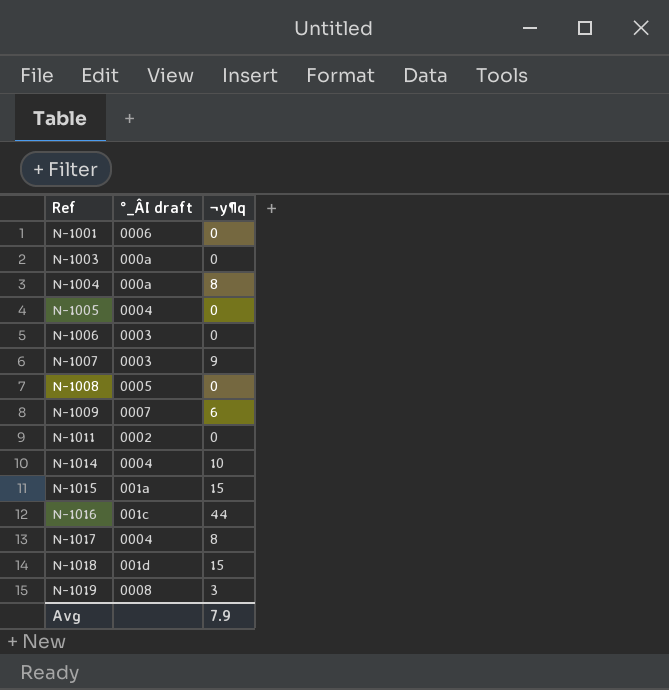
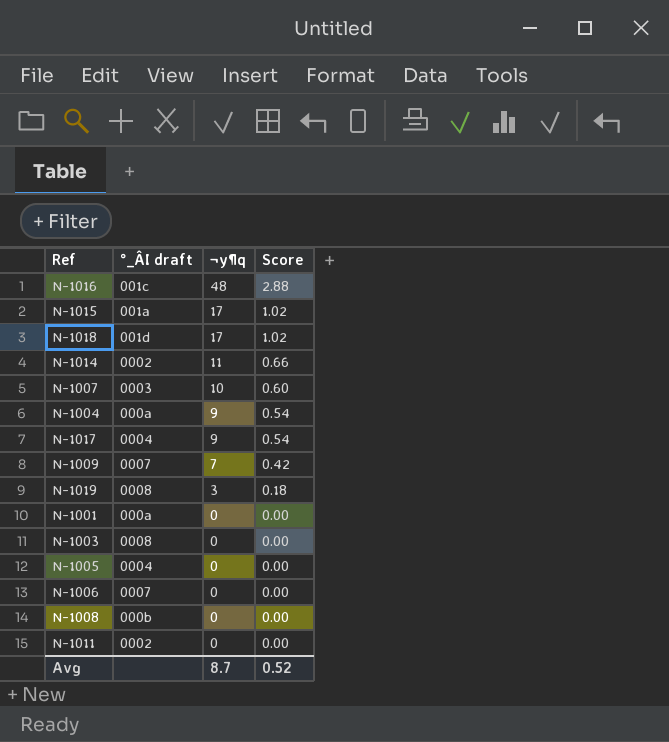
row order: Ref ascending -> ¬y¶q descending
column Score | formula: none -> [¬y¶q] * 0.06
N-1016 | ¬y¶q: 44 -> 48
N-1015 | ¬y¶q: 15 -> 17
N-1018 | ¬y¶q: 15 -> 17
N-1014 | °_ÂI draft: 0004 -> 0002
N-1014 | ¬y¶q: 10 -> 11
N-1007 | ¬y¶q: 9 -> 10
N-1004 | ¬y¶q: 8 -> 9
N-1017 | ¬y¶q: 8 -> 9
N-1009 | ¬y¶q: 6 -> 7
N-1001 | °_ÂI draft: 0006 -> 000a
N-1003 | °_ÂI draft: 000a -> 0008
N-1006 | °_ÂI draft: 0003 -> 0007
N-1008 | °_ÂI draft: 0005 -> 000b
Avg | ¬y¶q: 7.9 -> 8.7

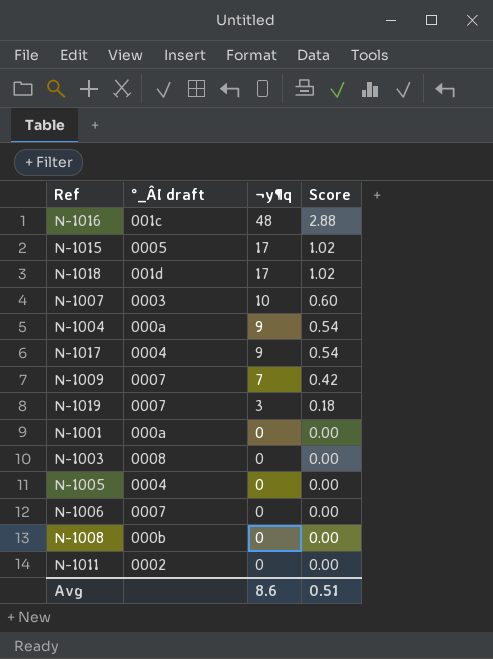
row N-1014: 0002 | 11 | 0.66 -> none
N-1015 | °_ÂI draft: 001a -> 0005
N-1019 | °_ÂI draft: 0008 -> 0007
Avg | ¬y¶q: 8.7 -> 8.6
Avg | Score: 0.52 -> 0.51

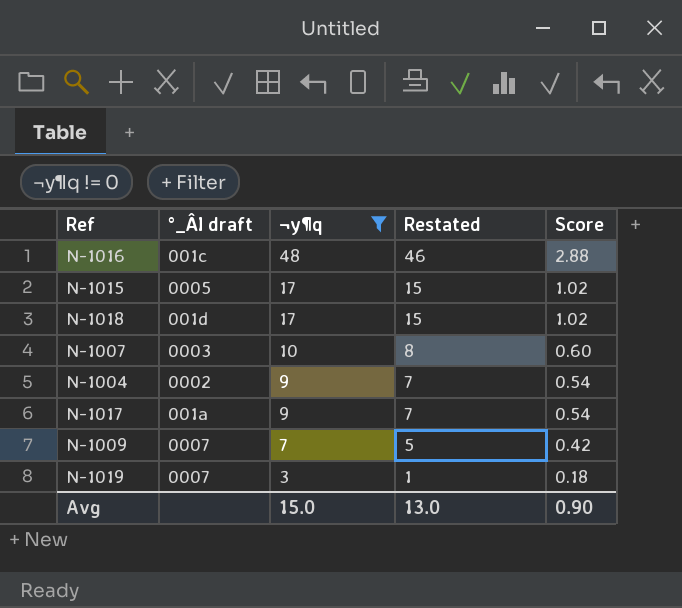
filter: none -> ¬y¶q != 0
column Restated | formula: none -> [¬y¶q] - 2
N-1004 | °_ÂI draft: 000a -> 0002
N-1017 | °_ÂI draft: 0004 -> 001a
Avg | ¬y¶q: 8.6 -> 15.0
Avg | Score: 0.51 -> 0.90

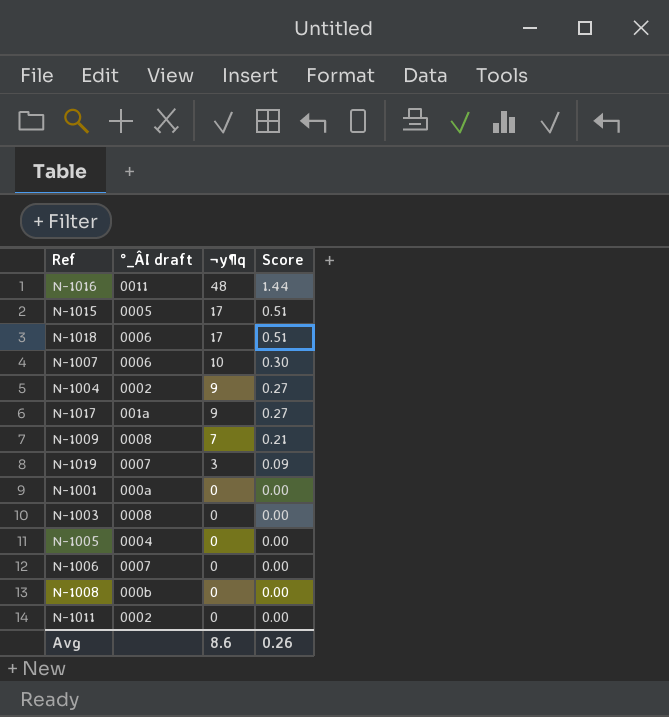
filter: ¬y¶q != 0 -> none
column Restated | formula: [¬y¶q] - 2 -> none
column Score | formula: [¬y¶q] * 0.06 -> [¬y¶q] * 0.03
N-1016 | °_ÂI draft: 001c -> 0011
N-1018 | °_ÂI draft: 001d -> 0006
N-1007 | °_ÂI draft: 0003 -> 0006
N-1009 | °_ÂI draft: 0007 -> 0008
Avg | ¬y¶q: 15.0 -> 8.6
Avg | Score: 0.90 -> 0.26

